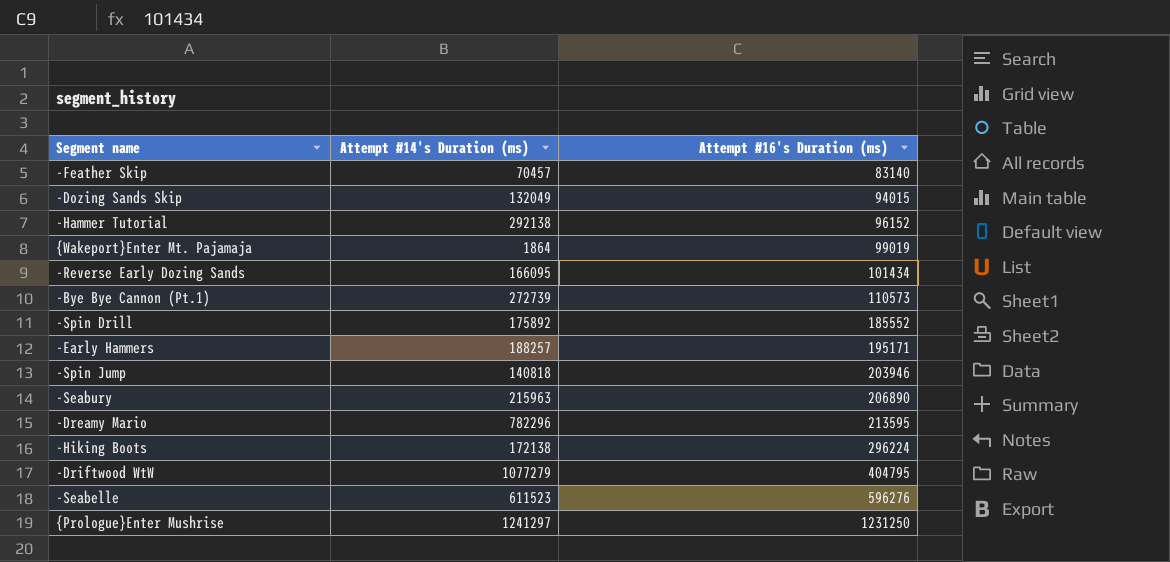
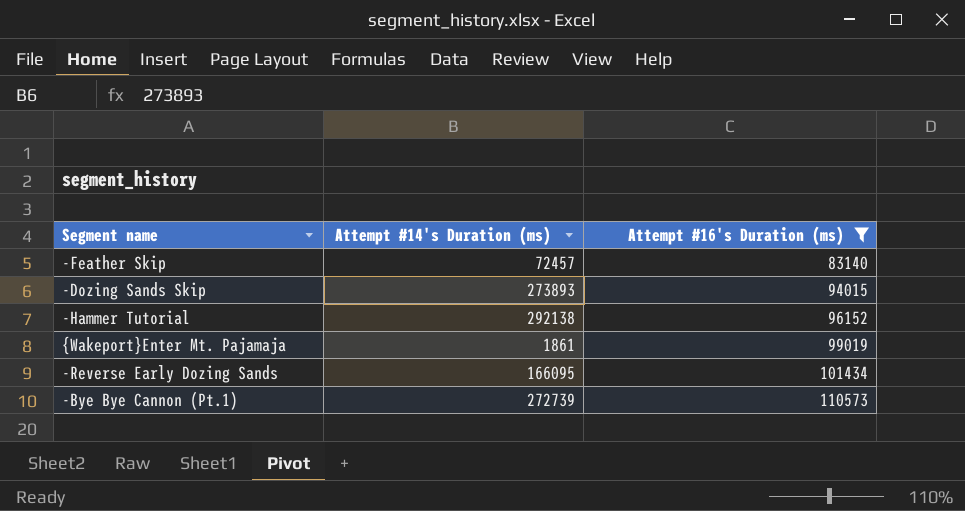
filter: none -> Attempt #16's Duration (ms) <= 110573
-Feather Skip | Attempt #14's Duration (ms): 70457 -> 72457
-Dozing Sands Skip | Attempt #14's Duration (ms): 132049 -> 273893
{Wakeport}Enter Mt. Pajamaja | Attempt #14's Duration (ms): 1864 -> 1861

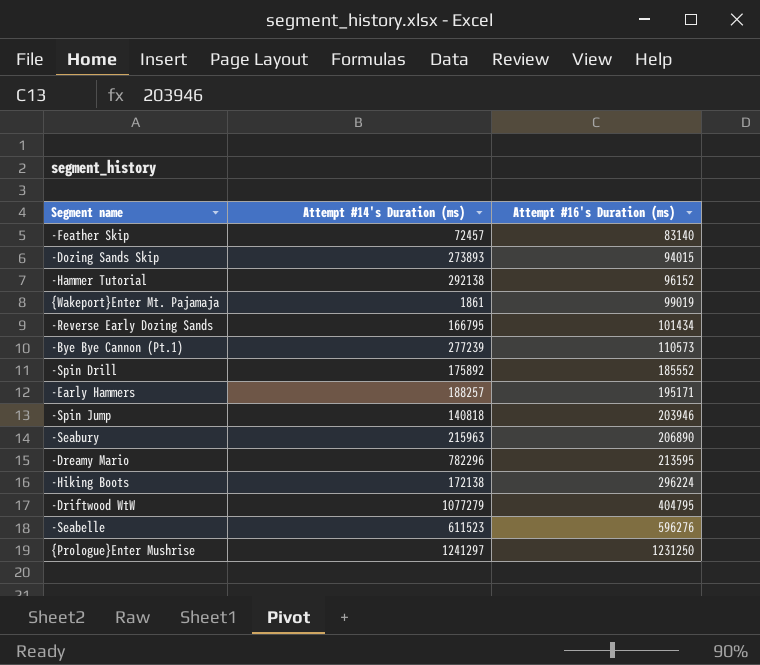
filter: Attempt #16's Duration (ms) <= 110573 -> none
-Reverse Early Dozing Sands | Attempt #14's Duration (ms): 166095 -> 166795
-Bye Bye Cannon (Pt.1) | Attempt #14's Duration (ms): 272739 -> 277239

